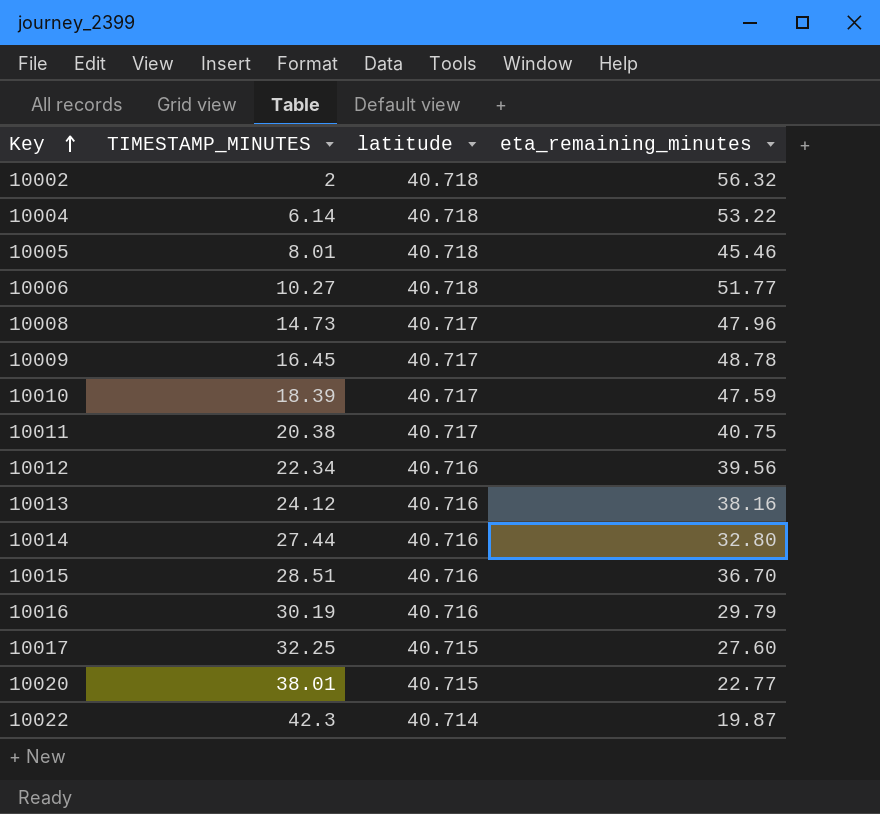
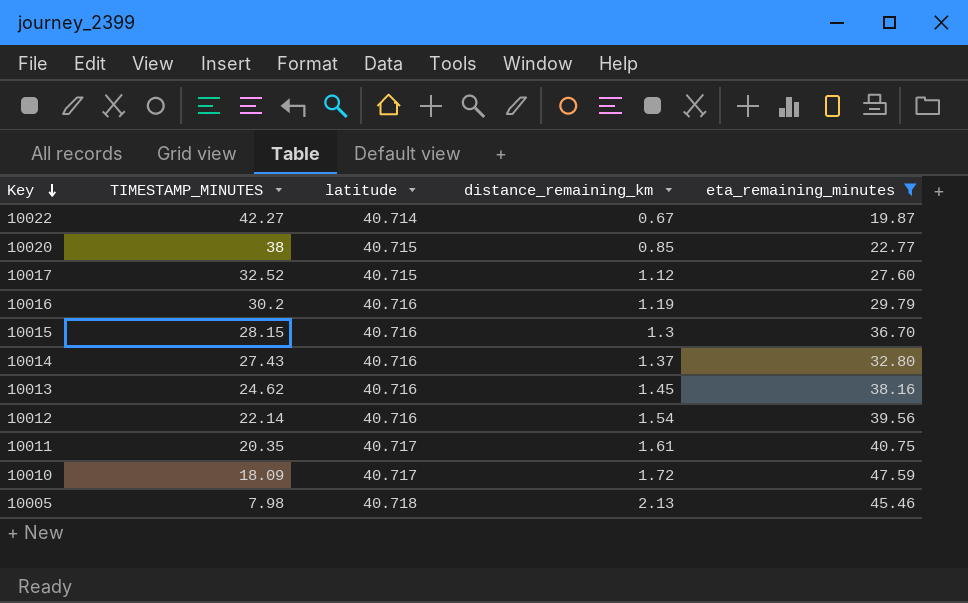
filter: none -> eta_remaining_minutes <= 47.59
row order: Key ascending -> Key descending
column distance_remaining_km | position: none -> 4
10022 | TIMESTAMP_MINUTES: 42.3 -> 42.27
10020 | TIMESTAMP_MINUTES: 38.01 -> 38
10017 | TIMESTAMP_MINUTES: 32.25 -> 32.52
10016 | TIMESTAMP_MINUTES: 30.19 -> 30.2
10015 | TIMESTAMP_MINUTES: 28.51 -> 28.15
10014 | TIMESTAMP_MINUTES: 27.44 -> 27.43
10013 | TIMESTAMP_MINUTES: 24.12 -> 24.62
10012 | TIMESTAMP_MINUTES: 22.34 -> 22.14
10011 | TIMESTAMP_MINUTES: 20.38 -> 20.35
10010 | TIMESTAMP_MINUTES: 18.39 -> 18.09
10005 | TIMESTAMP_MINUTES: 8.01 -> 7.98

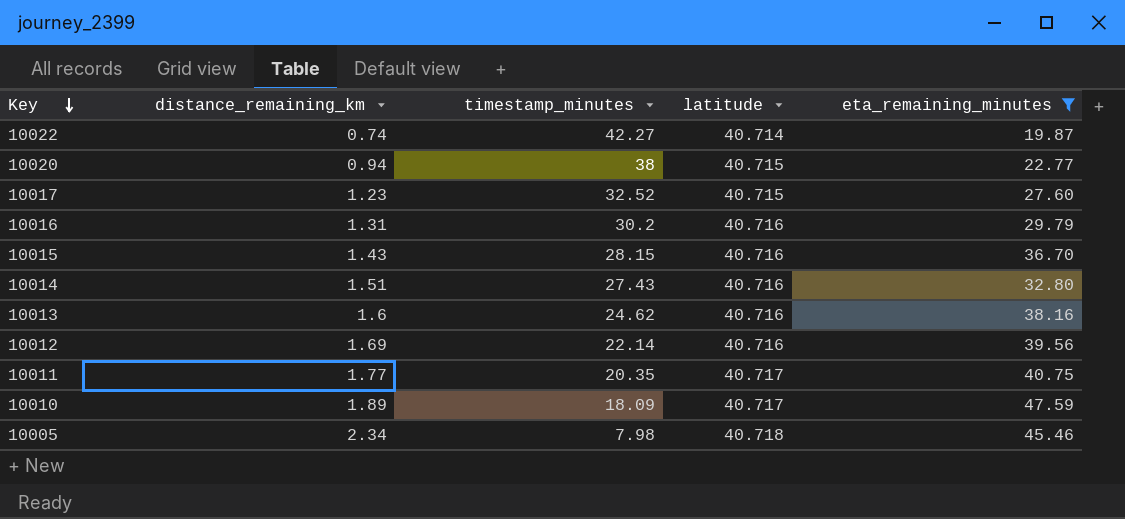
column distance_remaining_km | position: 4 -> 2
column name: TIMESTAMP_MINUTES -> timestamp_minutes
10022 | distance_remaining_km: 0.67 -> 0.74
10020 | distance_remaining_km: 0.85 -> 0.94
10017 | distance_remaining_km: 1.12 -> 1.23
10016 | distance_remaining_km: 1.19 -> 1.31
10015 | distance_remaining_km: 1.3 -> 1.43
10014 | distance_remaining_km: 1.37 -> 1.51
10013 | distance_remaining_km: 1.45 -> 1.6
10012 | distance_remaining_km: 1.54 -> 1.69
10011 | distance_remaining_km: 1.61 -> 1.77
10010 | distance_remaining_km: 1.72 -> 1.89
10005 | distance_remaining_km: 2.13 -> 2.34

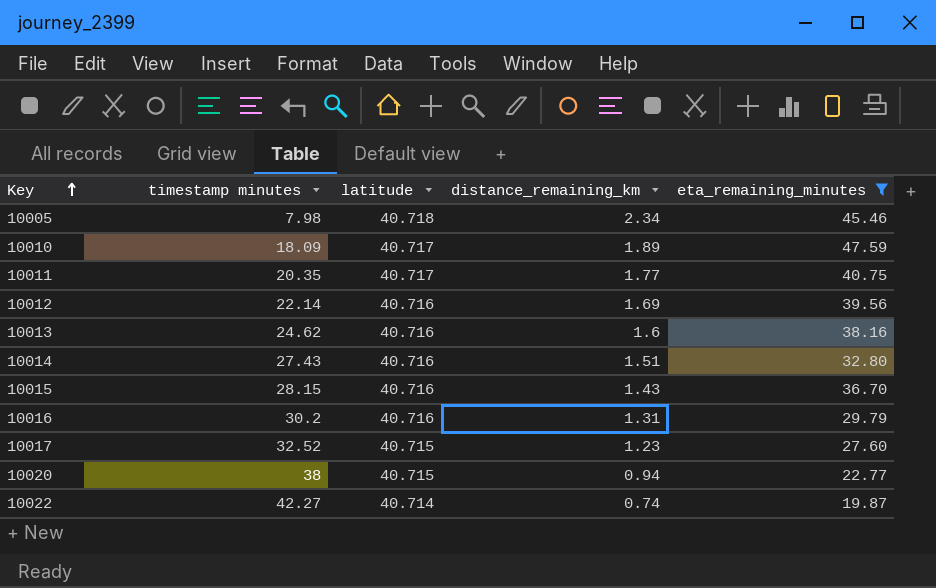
row order: Key descending -> Key ascending
column name: timestamp_minutes -> timestamp minutes
column distance_remaining_km | position: 2 -> 4

